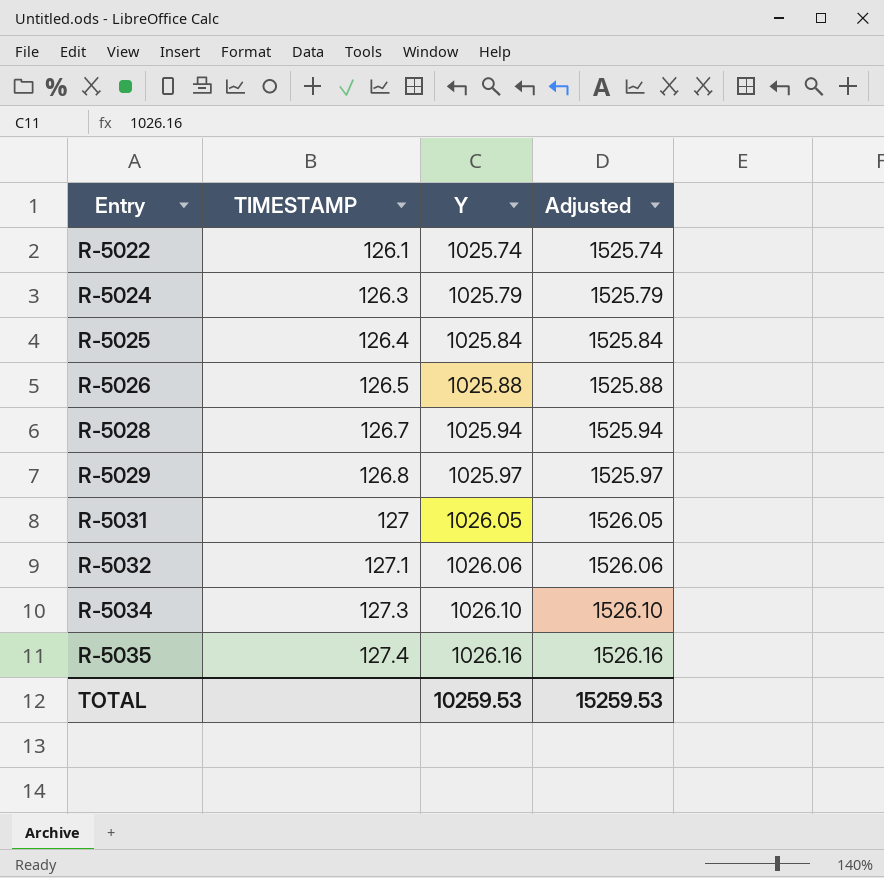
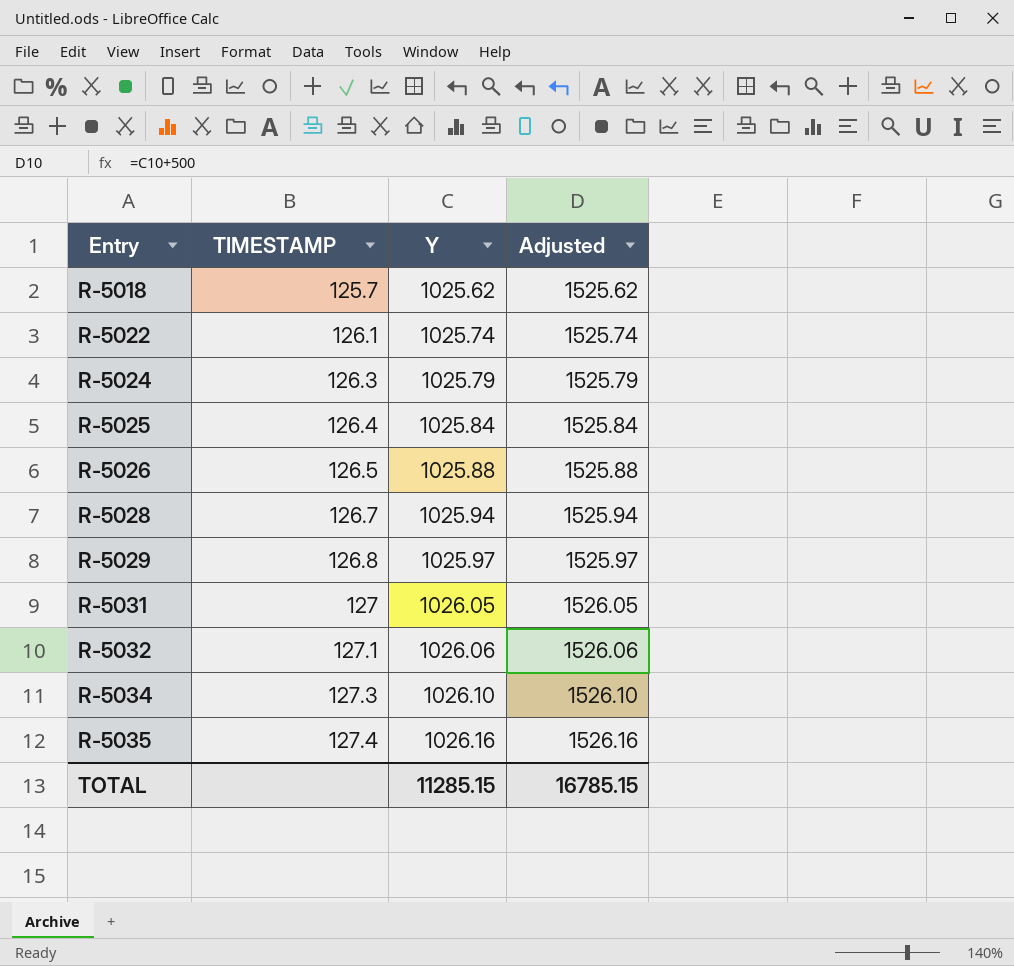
row R-5018: none -> 125.7 | 1025.62 | 1525.62
TOTAL | Y: 10259.53 -> 11285.15
TOTAL | Adjusted: 15259.53 -> 16785.15

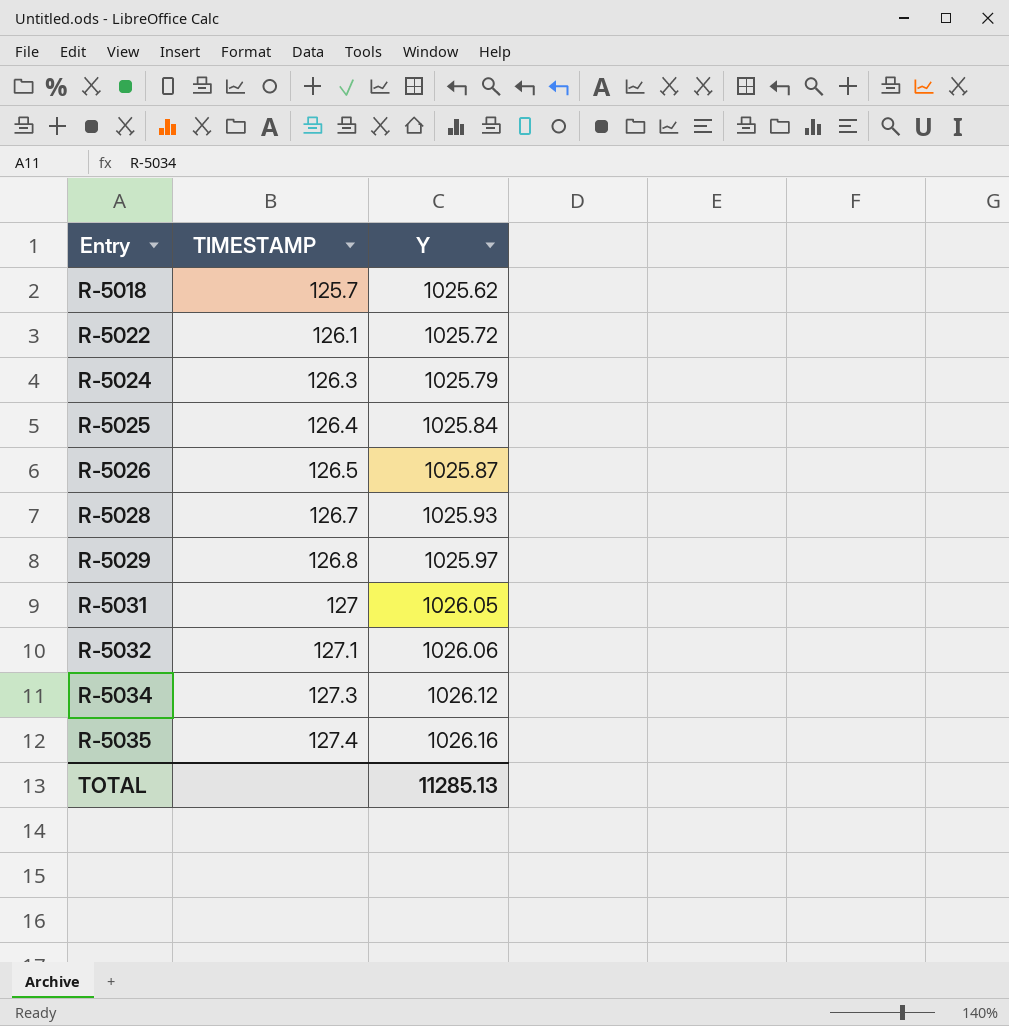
column Adjusted | formula: [Y] + 500 -> none
R-5022 | Y: 1025.74 -> 1025.72
R-5026 | Y: 1025.88 -> 1025.87
R-5028 | Y: 1025.94 -> 1025.93
R-5034 | Y: 1026.10 -> 1026.12
TOTAL | Y: 11285.15 -> 11285.13

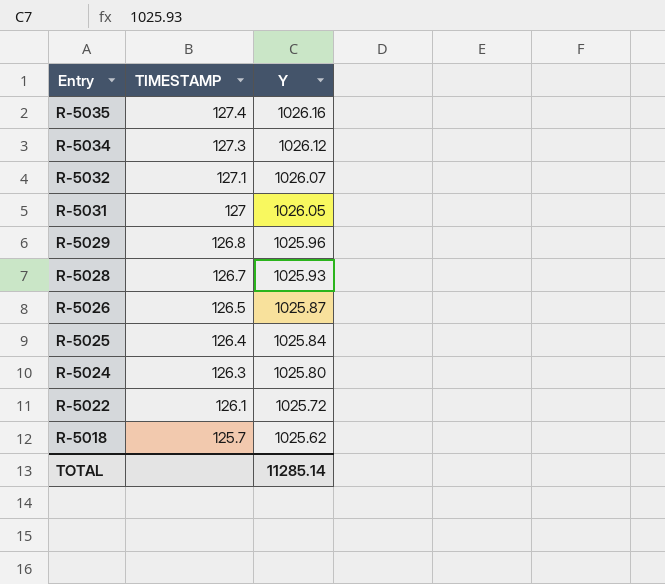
row order: Entry ascending -> Entry descending
R-5032 | Y: 1026.06 -> 1026.07
R-5029 | Y: 1025.97 -> 1025.96
R-5024 | Y: 1025.79 -> 1025.80
TOTAL | Y: 11285.13 -> 11285.14

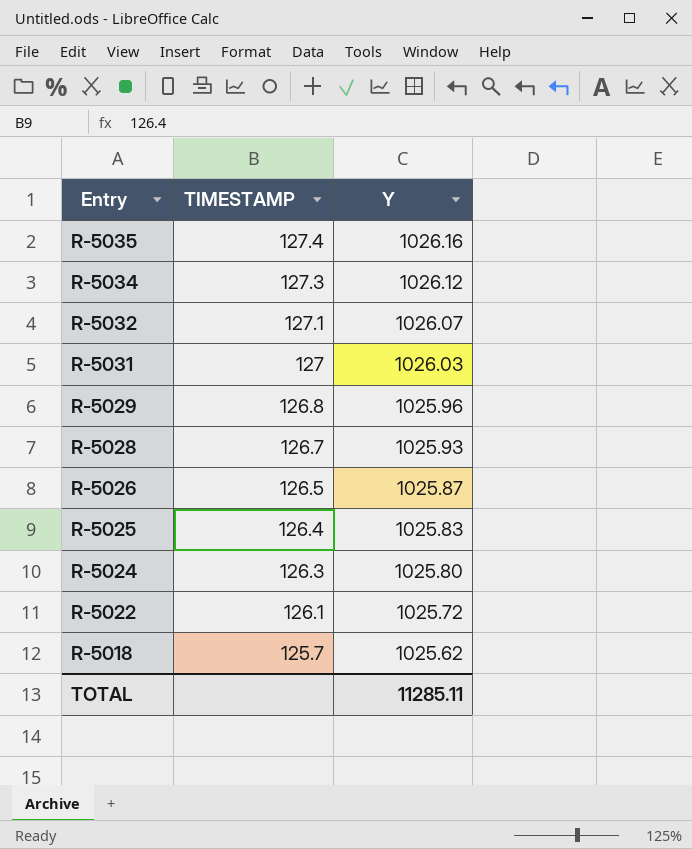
R-5031 | Y: 1026.05 -> 1026.03
R-5025 | Y: 1025.84 -> 1025.83
TOTAL | Y: 11285.14 -> 11285.11

